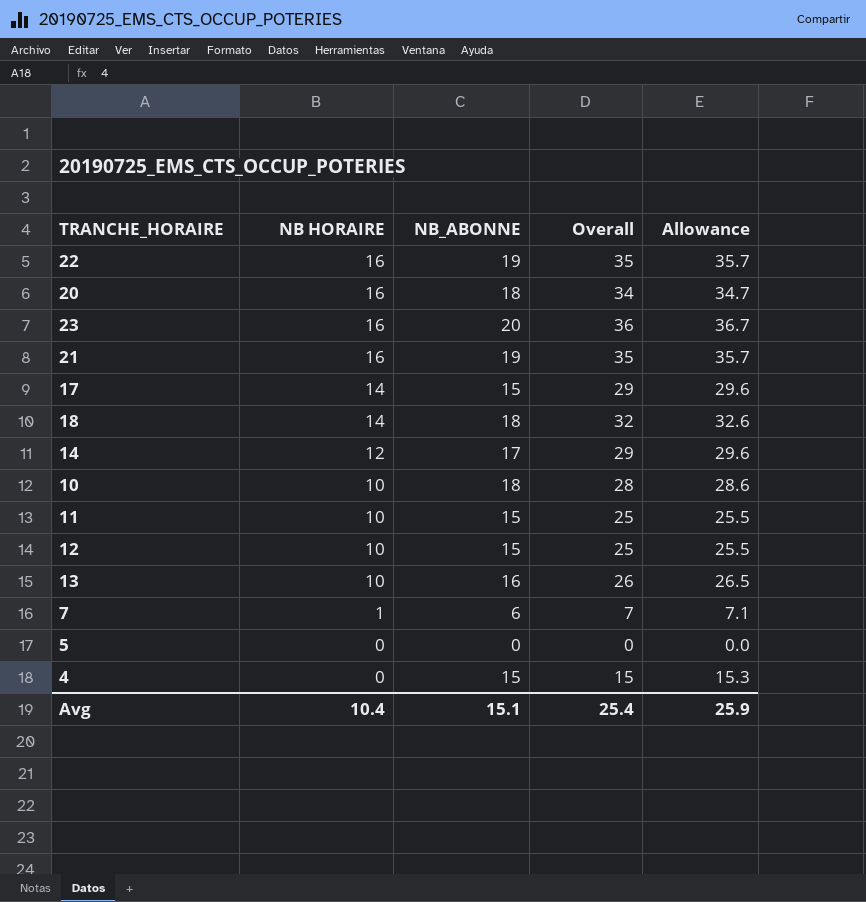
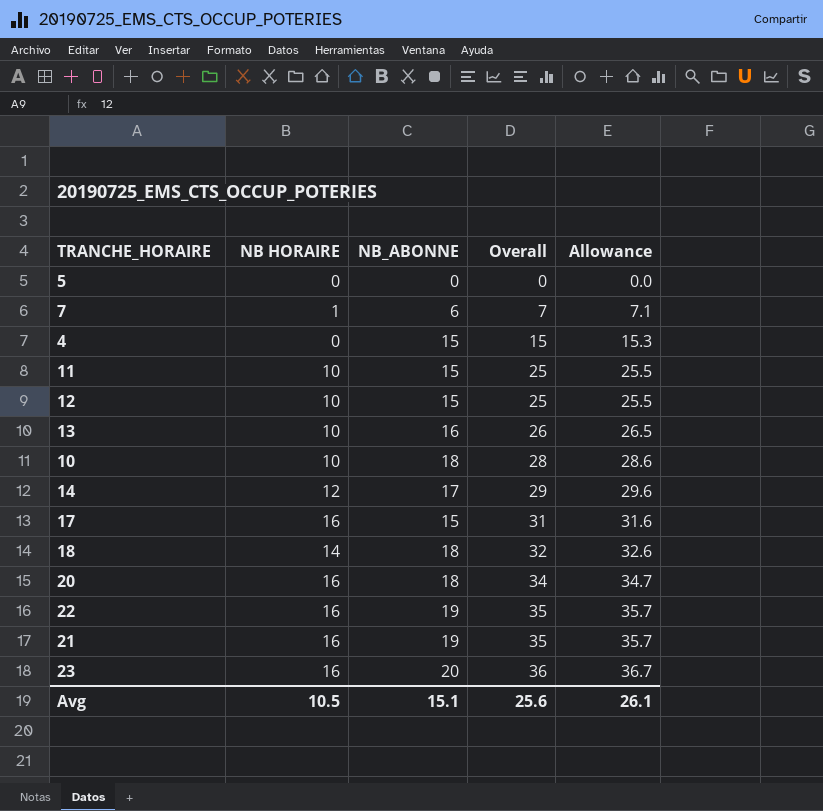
row order: NB HORAIRE descending -> Overall ascending
17 | NB HORAIRE: 14 -> 16
17 | Overall: 29 -> 31
17 | Allowance: 29.6 -> 31.6
Avg | NB HORAIRE: 10.4 -> 10.5
Avg | Overall: 25.4 -> 25.6
Avg | Allowance: 25.9 -> 26.1

